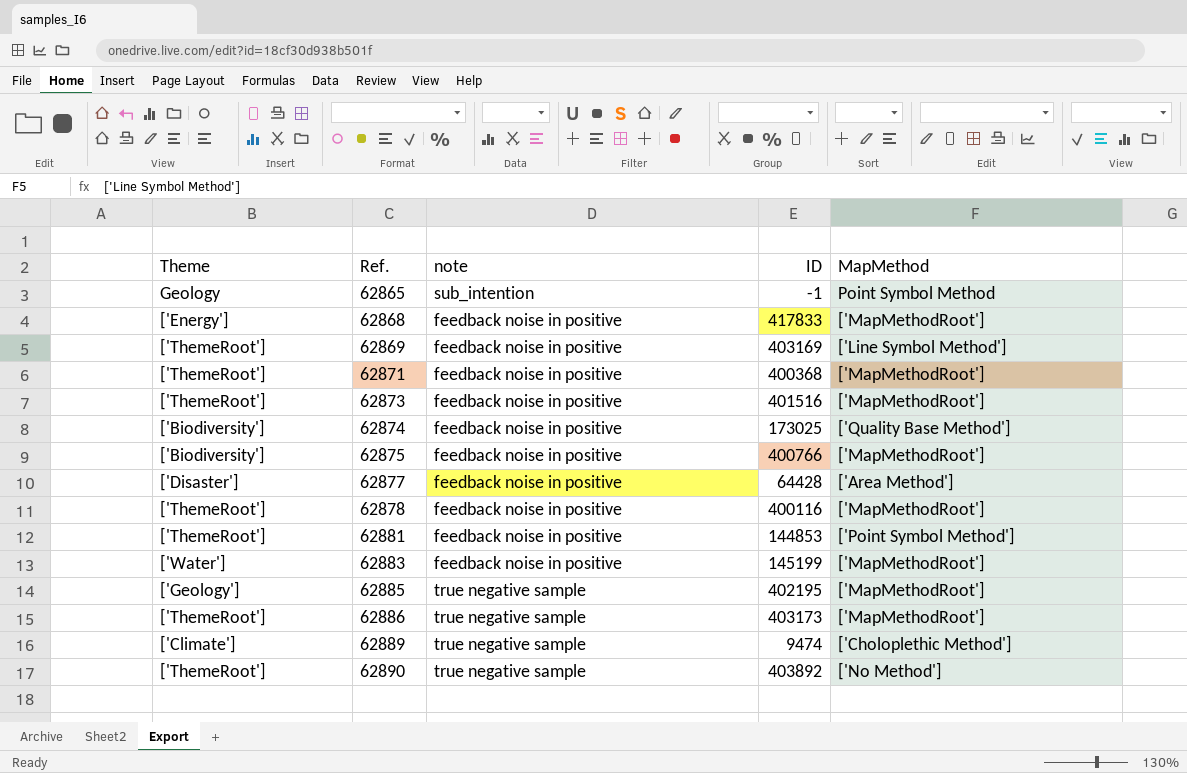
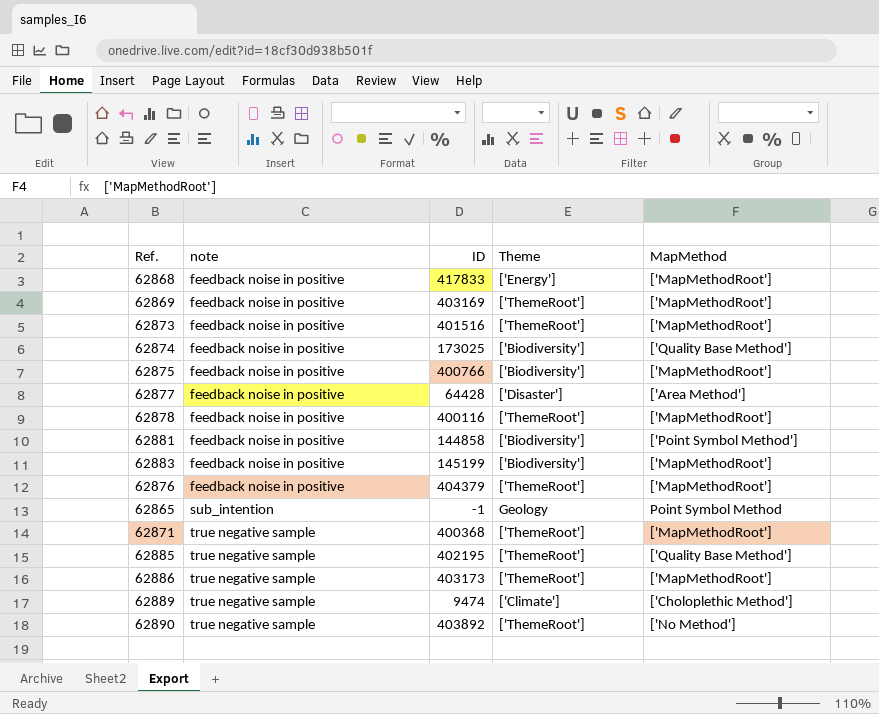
row order: Ref. ascending -> note ascending
column Theme | position: 1 -> 4
62869 | MapMethod: ['Line Symbol Method'] -> ['MapMethodRoot']
62881 | ID: 144853 -> 144858
62881 | Theme: ['ThemeRoot'] -> ['Biodiversity']
62883 | Theme: ['Water'] -> ['Biodiversity']
row 62876: none -> feedback noise in positive | 404379 | ['ThemeRoot'] | ['MapMethodRoot']
62871 | note: feedback noise in positive -> true negative sample
62885 | Theme: ['Geology'] -> ['ThemeRoot']
62885 | MapMethod: ['MapMethodRoot'] -> ['Quality Base Method']

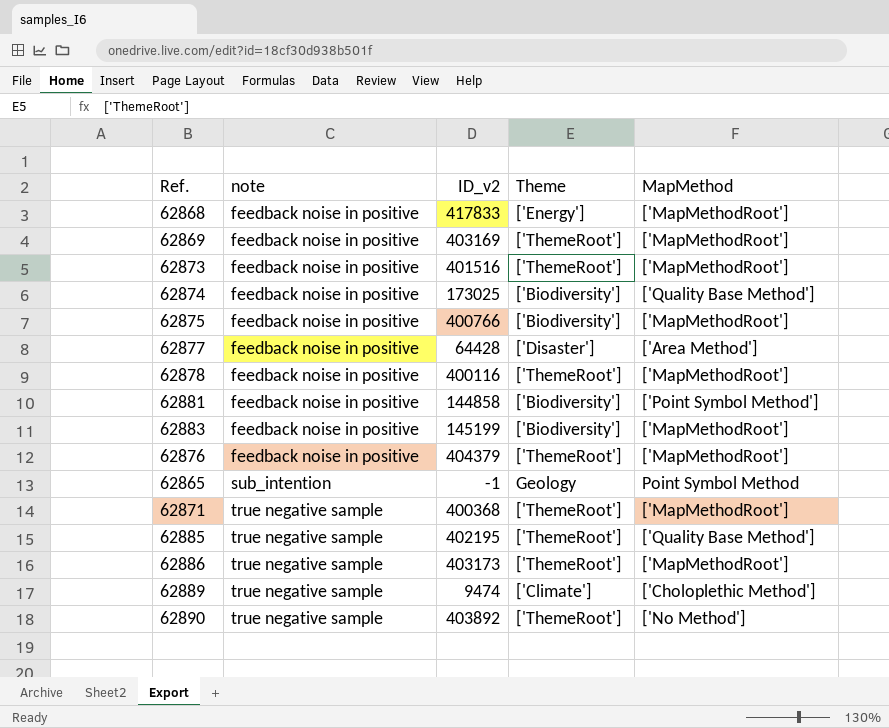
column name: ID -> ID_v2

